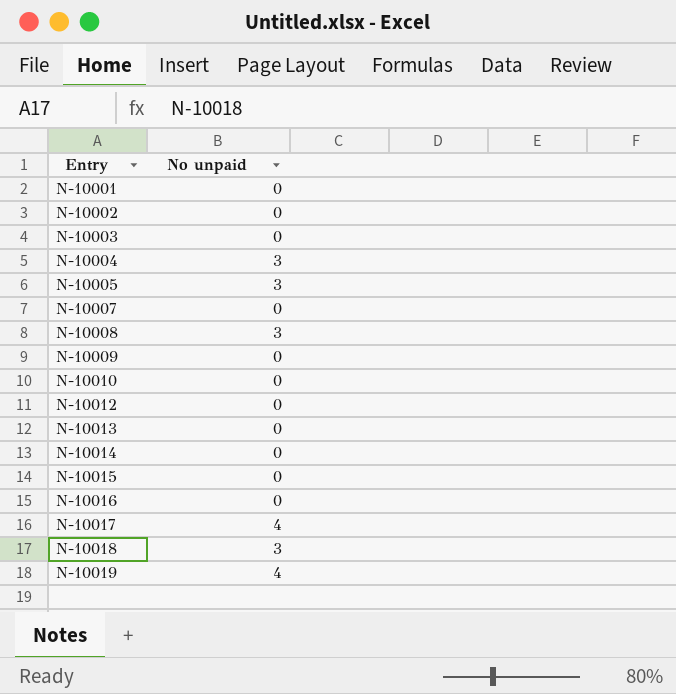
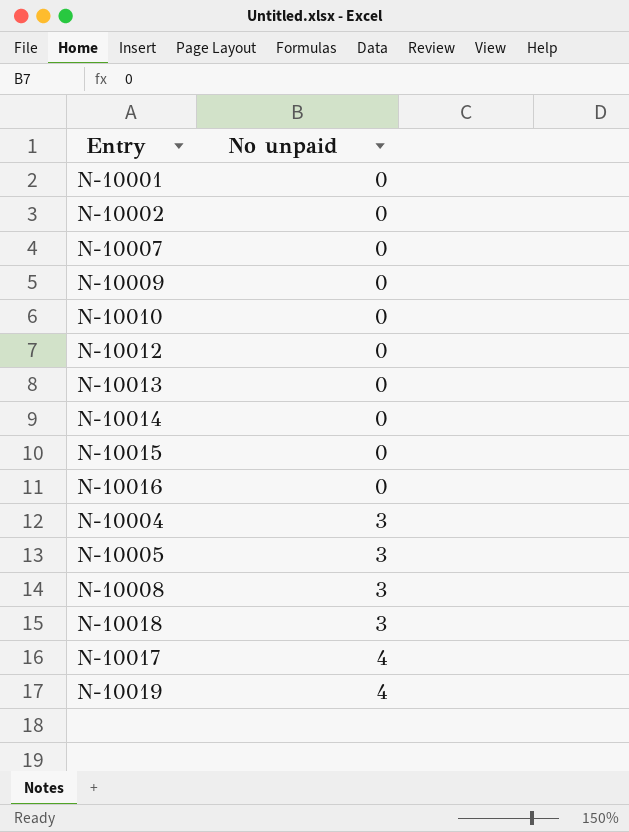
row order: Entry ascending -> No unpaid ascending
row N-10003: 0 -> none

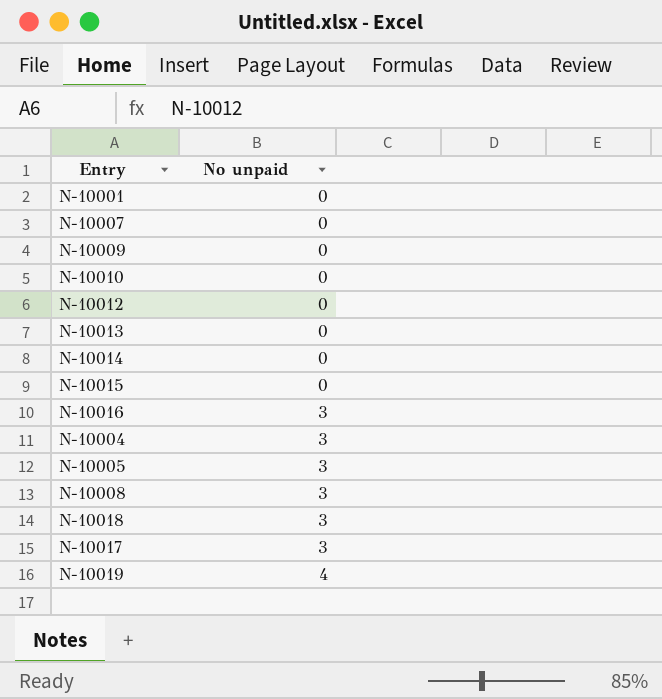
row N-10002: 0 -> none
N-10016 | No unpaid: 0 -> 3
N-10017 | No unpaid: 4 -> 3

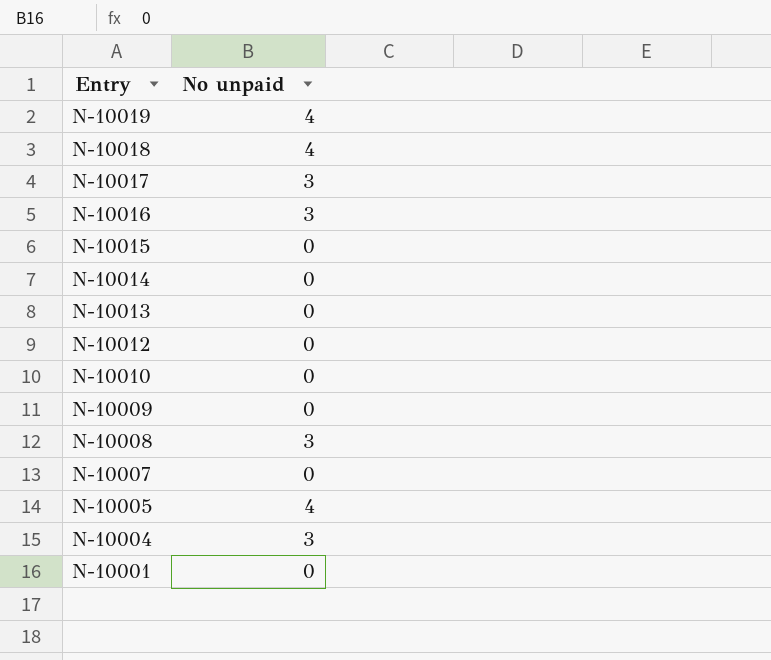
row order: No unpaid ascending -> Entry descending
N-10018 | No unpaid: 3 -> 4
N-10005 | No unpaid: 3 -> 4

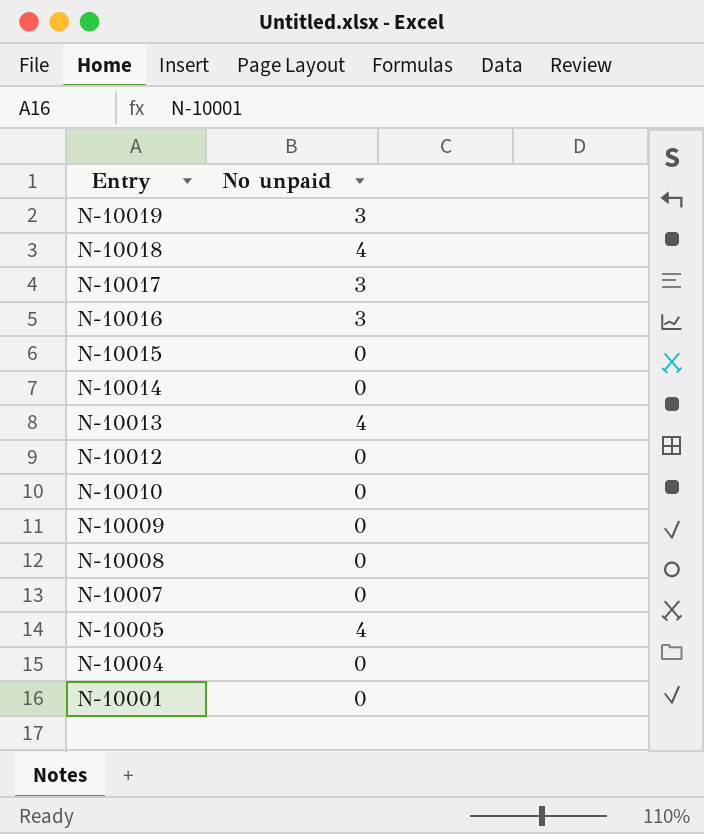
N-10019 | No unpaid: 4 -> 3
N-10013 | No unpaid: 0 -> 4
N-10008 | No unpaid: 3 -> 0
N-10004 | No unpaid: 3 -> 0

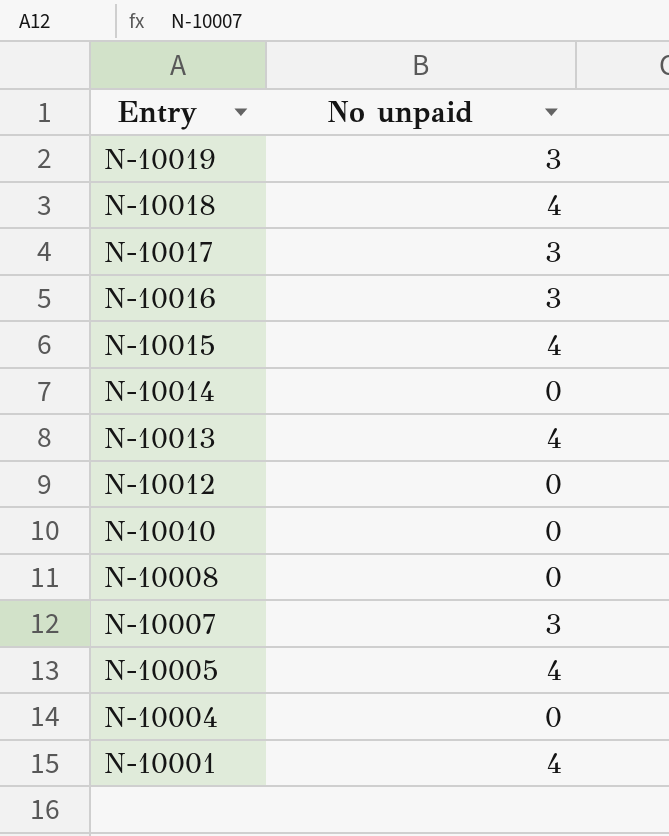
row N-10009: 0 -> none
N-10015 | No unpaid: 0 -> 4
N-10007 | No unpaid: 0 -> 3
N-10001 | No unpaid: 0 -> 4

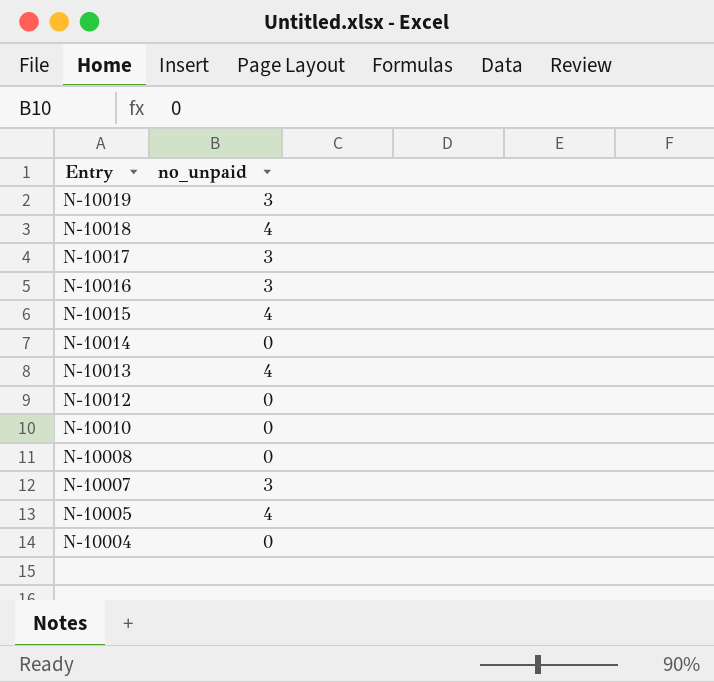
column name: No unpaid -> no_unpaid
row N-10001: 4 -> none

